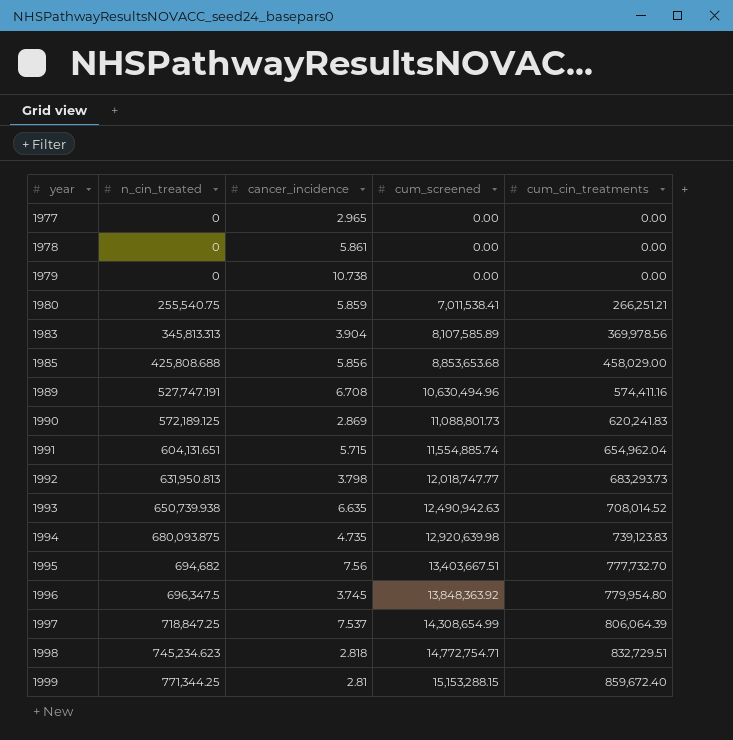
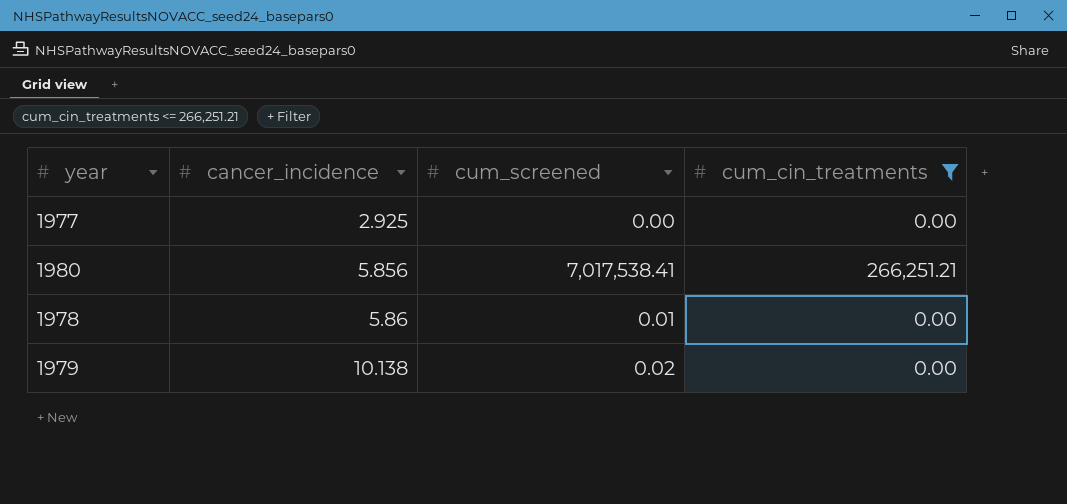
filter: none -> cum_cin_treatments <= 266,251.21
row order: year ascending -> cancer_incidence ascending
column n_cin_treated | position: 2 -> none
1977 | cancer_incidence: 2.965 -> 2.925
1980 | cancer_incidence: 5.859 -> 5.856
1980 | cum_screened: 7,011,538.41 -> 7,017,538.41
1978 | cancer_incidence: 5.861 -> 5.86
1978 | cum_screened: 0.00 -> 0.01
1979 | cancer_incidence: 10.738 -> 10.138
1979 | cum_screened: 0.00 -> 0.02

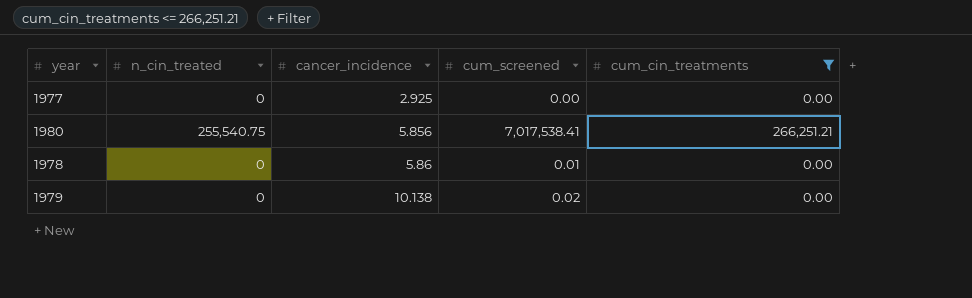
column n_cin_treated | position: none -> 2

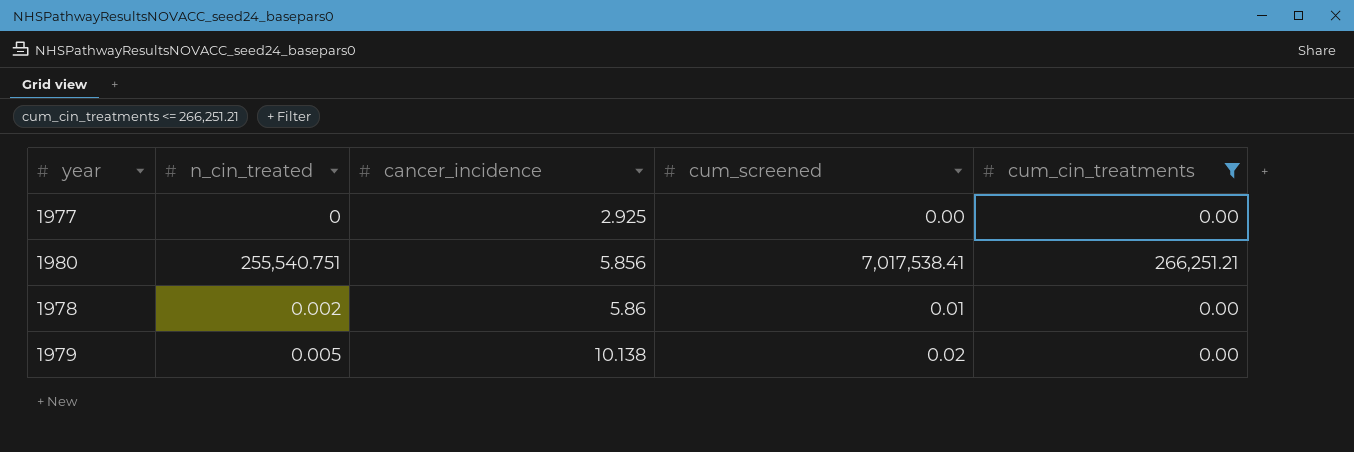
1980 | n_cin_treated: 255,540.75 -> 255,540.751
1978 | n_cin_treated: 0 -> 0.002
1979 | n_cin_treated: 0 -> 0.005

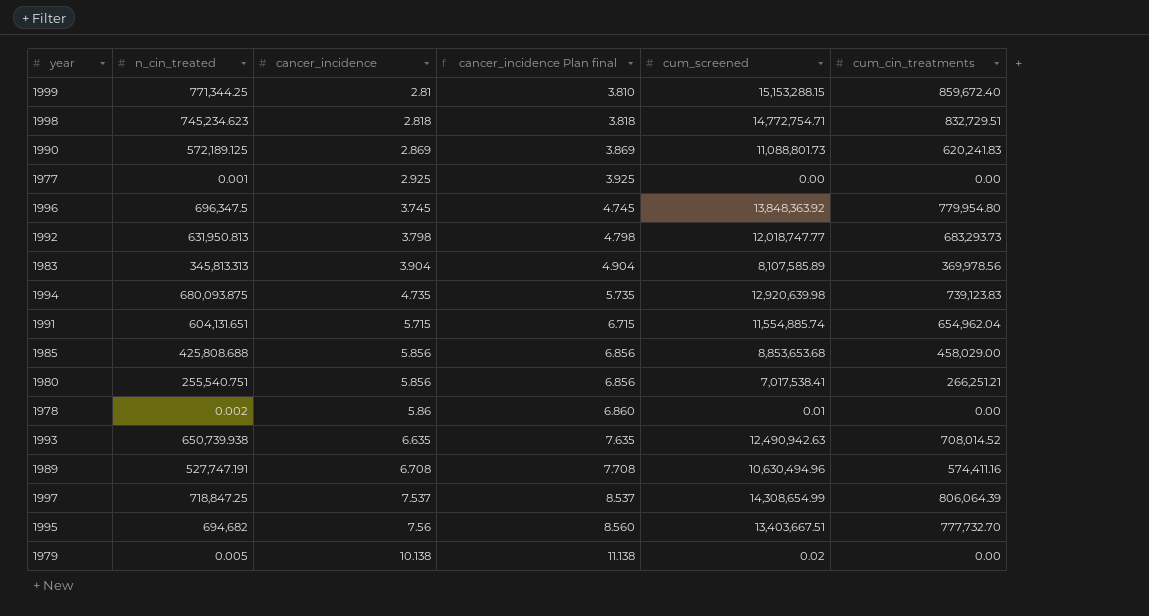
filter: cum_cin_treatments <= 266,251.21 -> none
column cancer_incidence Plan final | formula: none -> [cancer_incidence] + 1
1977 | n_cin_treated: 0 -> 0.001

